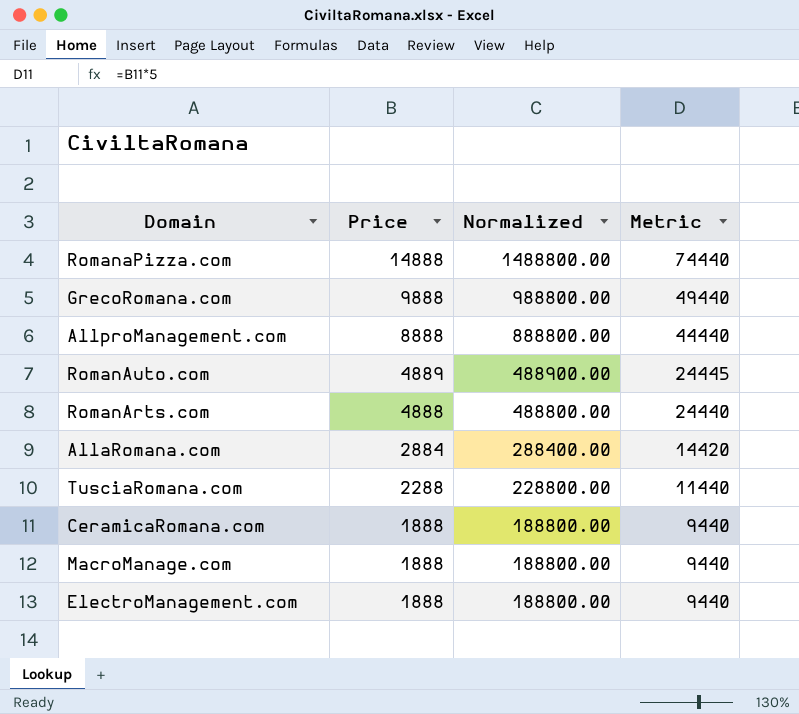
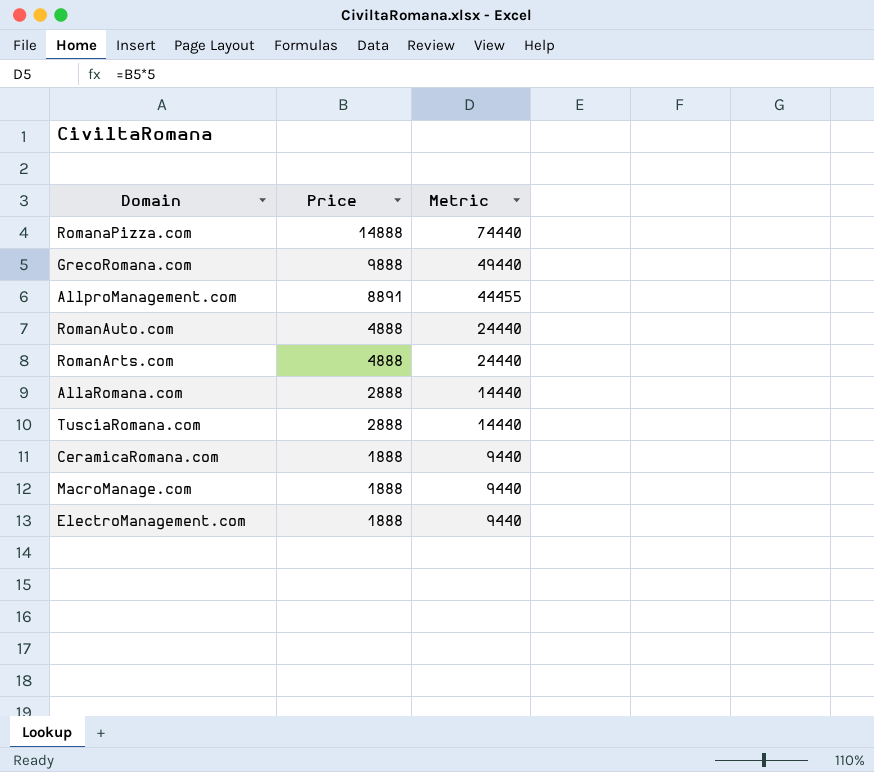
column Normalized | formula: [Price] * 100 -> none
AllproManagement.com | Price: 8888 -> 8891
AllproManagement.com | Metric: 44440 -> 44455
RomanAuto.com | Price: 4889 -> 4888
RomanAuto.com | Metric: 24445 -> 24440
AllaRomana.com | Price: 2884 -> 2888
AllaRomana.com | Metric: 14420 -> 14440
TusciaRomana.com | Price: 2288 -> 2888
TusciaRomana.com | Metric: 11440 -> 14440

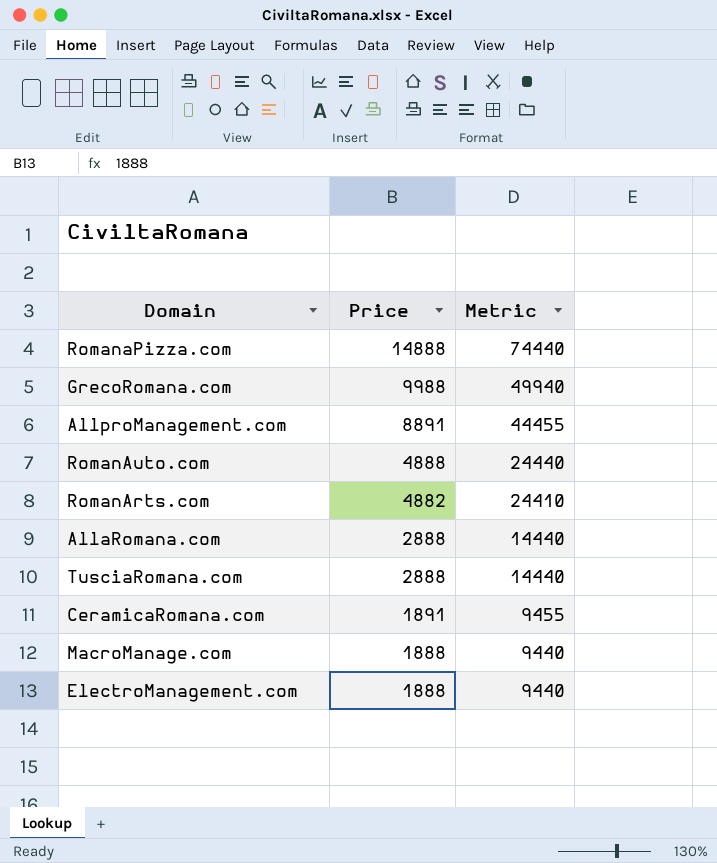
GrecoRomana.com | Price: 9888 -> 9988
GrecoRomana.com | Metric: 49440 -> 49940
RomanArts.com | Price: 4888 -> 4882
RomanArts.com | Metric: 24440 -> 24410
CeramicaRomana.com | Price: 1888 -> 1891
CeramicaRomana.com | Metric: 9440 -> 9455

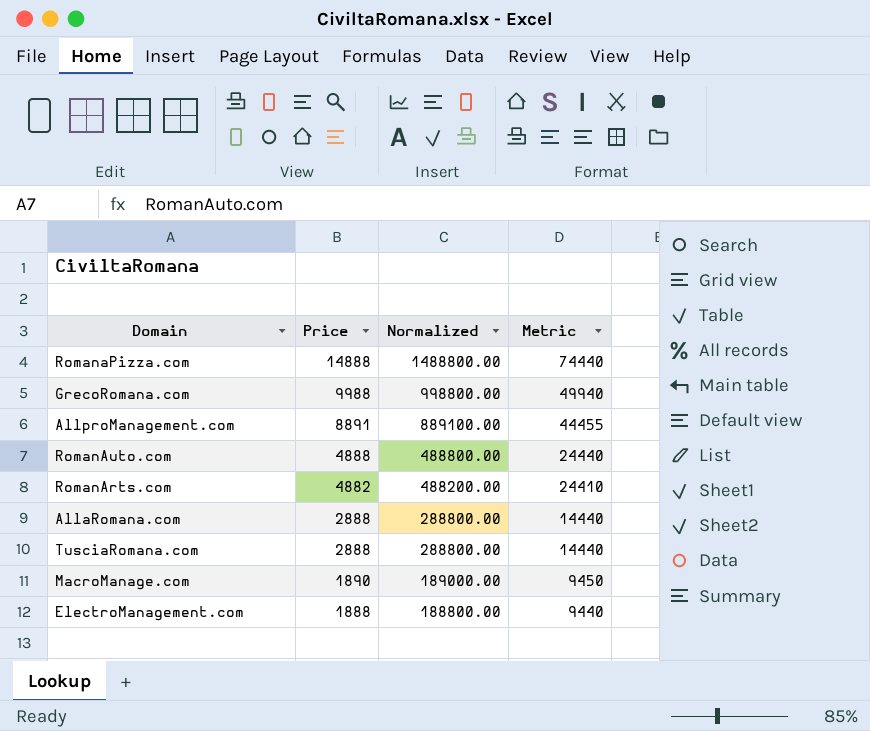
column Normalized | formula: none -> [Price] * 100
row CeramicaRomana.com: 1891 | 9455 -> none
MacroManage.com | Price: 1888 -> 1890
MacroManage.com | Metric: 9440 -> 9450

